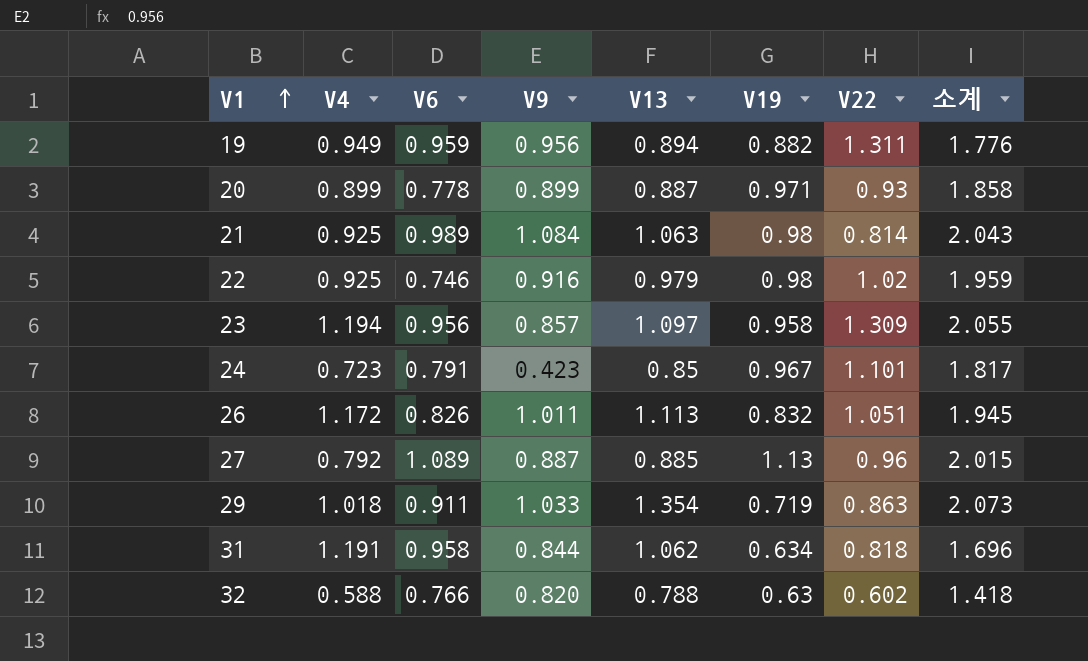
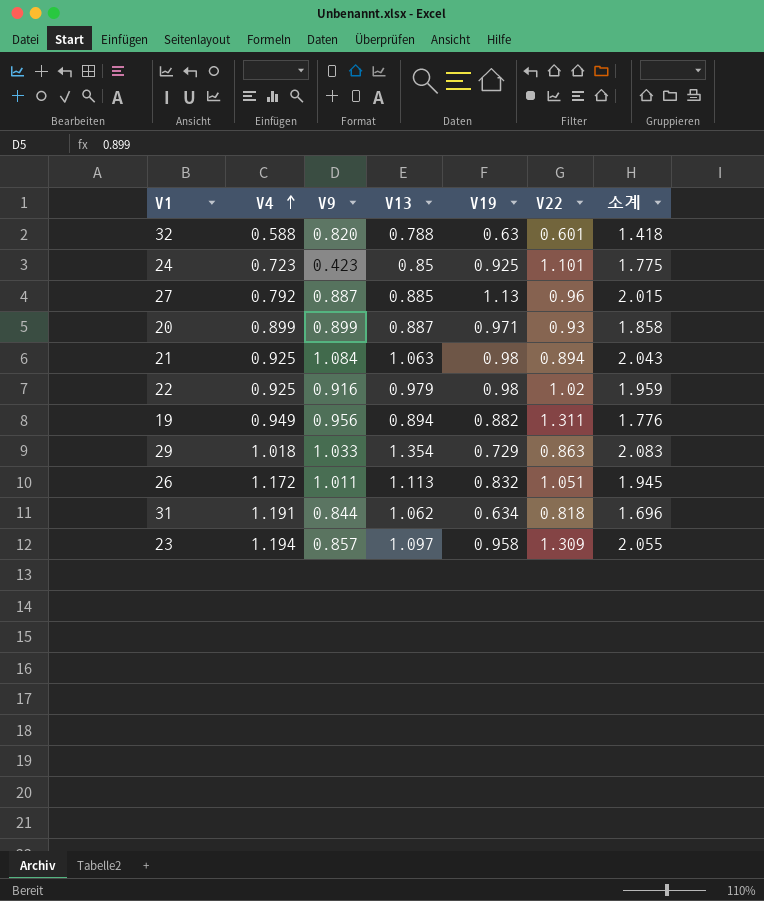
row order: V1 ascending -> V4 ascending
column V6 | position: 3 -> none
32 | V22: 0.602 -> 0.601
24 | V19: 0.967 -> 0.925
24 | 소계: 1.817 -> 1.775
21 | V22: 0.814 -> 0.894
29 | V19: 0.719 -> 0.729
29 | 소계: 2.073 -> 2.083

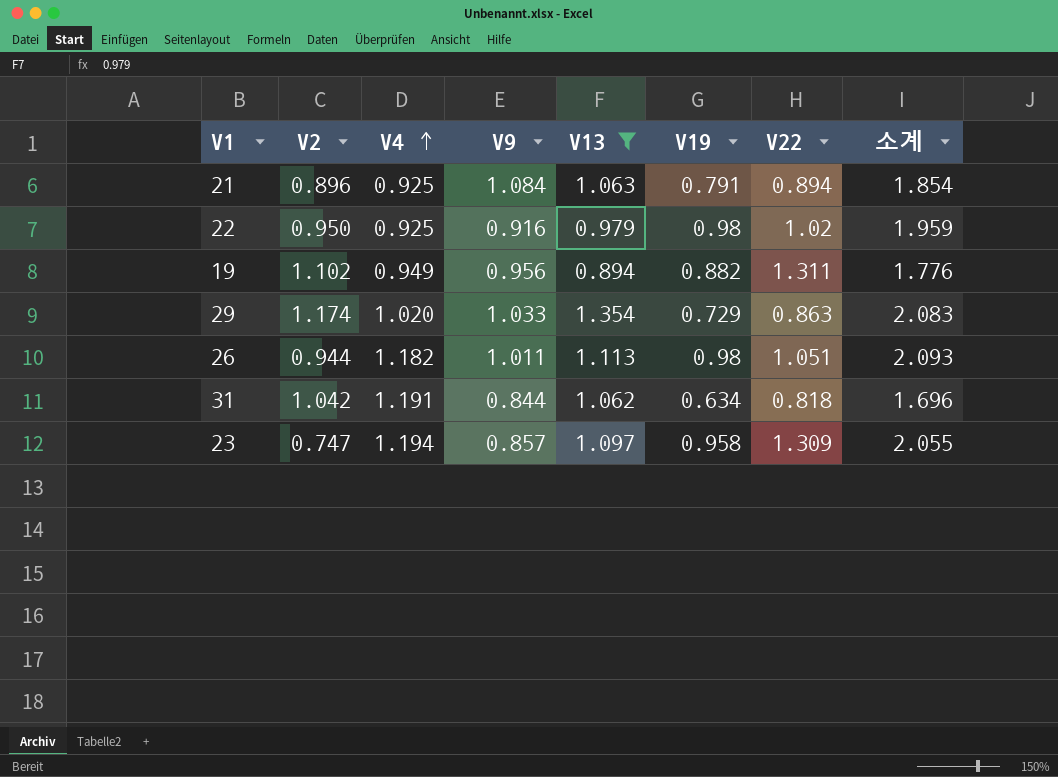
filter: none -> V13 >= 0.894
column V2 | position: none -> 2
21 | V19: 0.98 -> 0.791
21 | 소계: 2.043 -> 1.854
29 | V4: 1.018 -> 1.020
26 | V4: 1.172 -> 1.182
26 | V19: 0.832 -> 0.98
26 | 소계: 1.945 -> 2.093

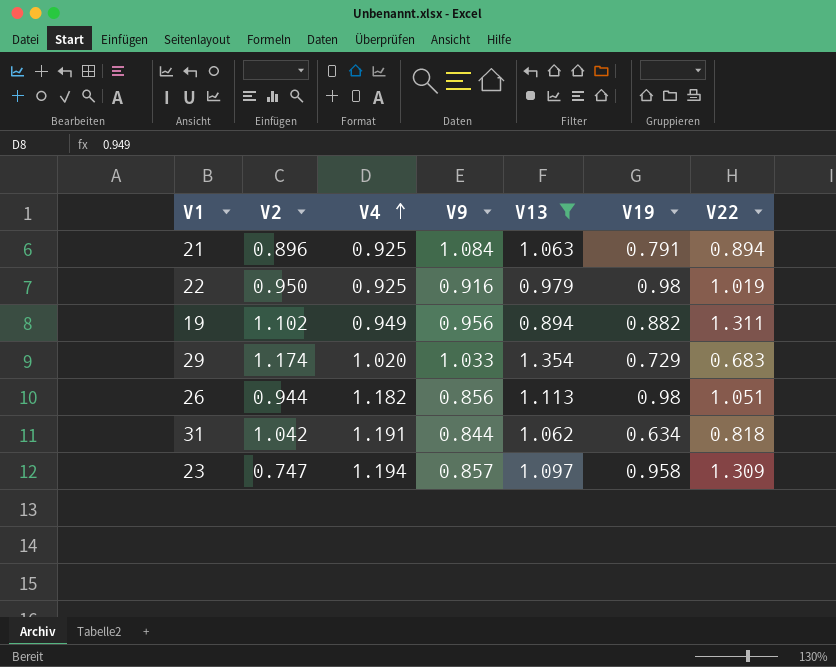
column 소계 | formula: [V13] + [V19] -> none
22 | V22: 1.02 -> 1.019
29 | V22: 0.863 -> 0.683
26 | V9: 1.011 -> 0.856

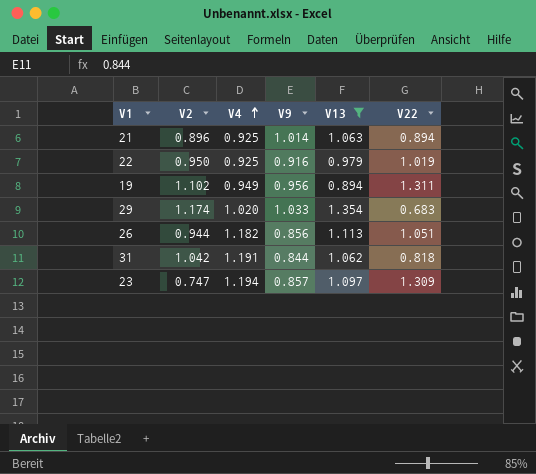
column V19 | position: 6 -> none
21 | V9: 1.084 -> 1.014

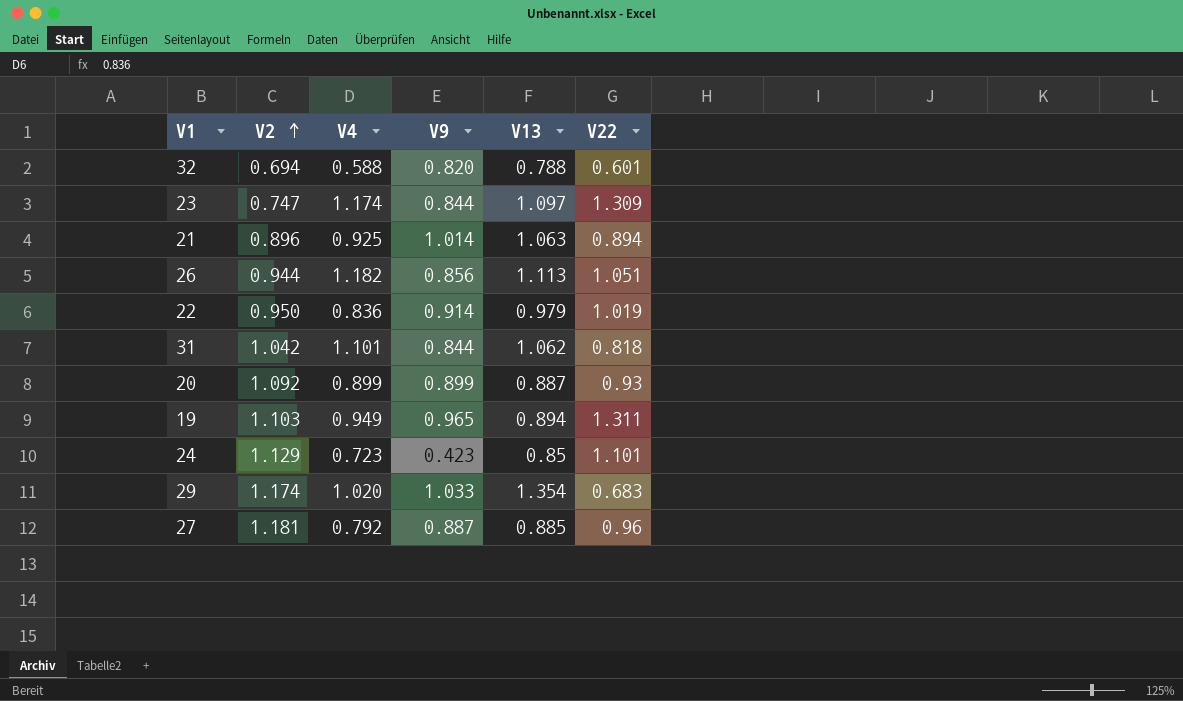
filter: V13 >= 0.894 -> none
row order: V4 ascending -> V2 ascending
23 | V4: 1.194 -> 1.174
23 | V9: 0.857 -> 0.844
22 | V4: 0.925 -> 0.836
22 | V9: 0.916 -> 0.914
31 | V4: 1.191 -> 1.101
19 | V2: 1.102 -> 1.103
19 | V9: 0.956 -> 0.965

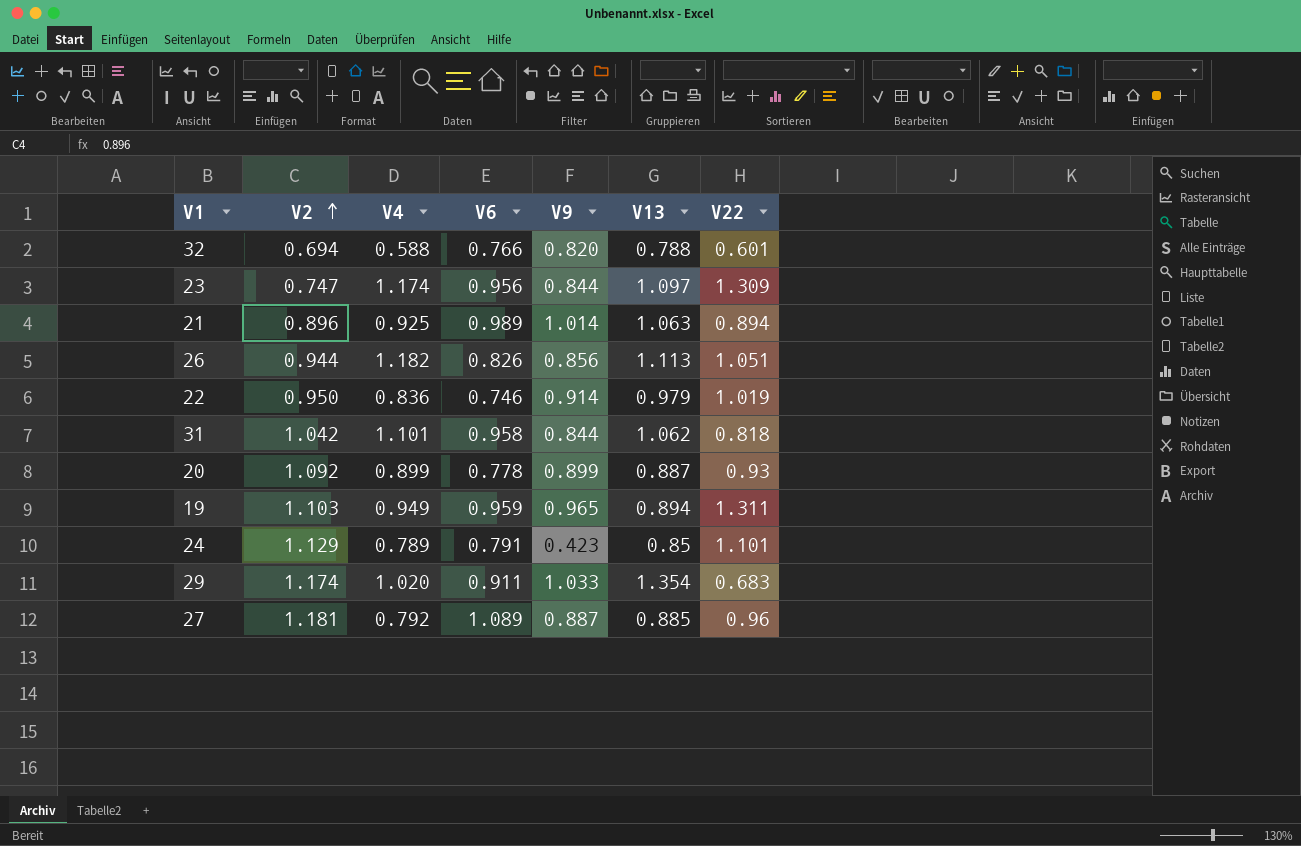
column V6 | position: none -> 4
24 | V4: 0.723 -> 0.789

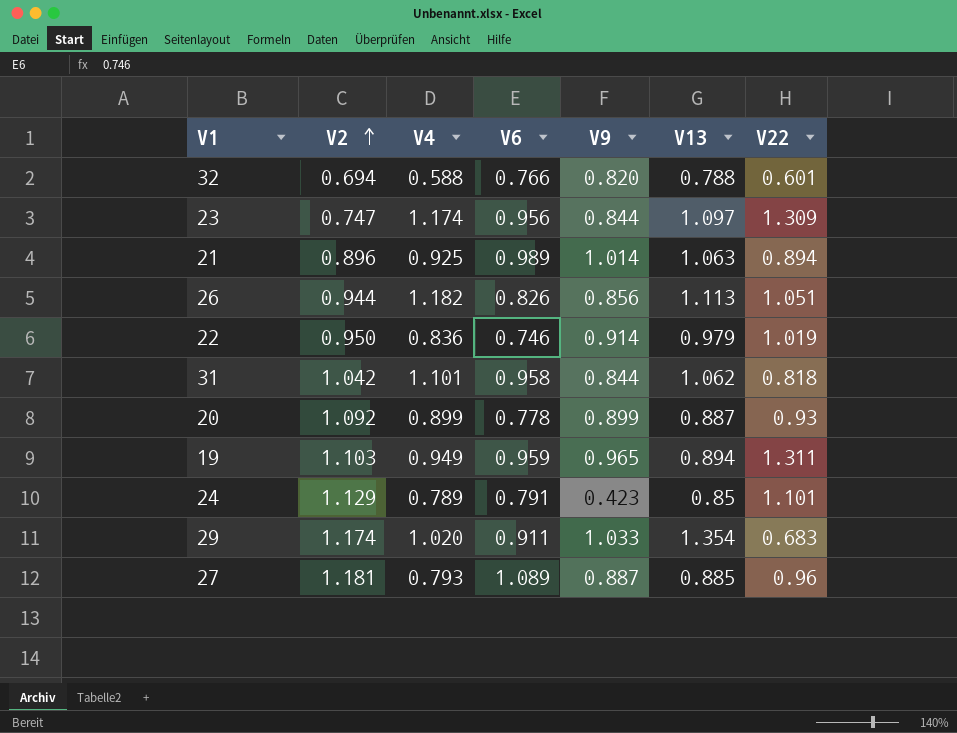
27 | V4: 0.792 -> 0.793

